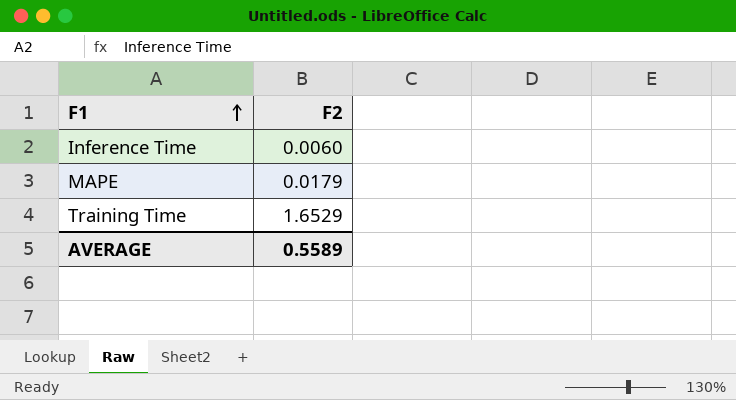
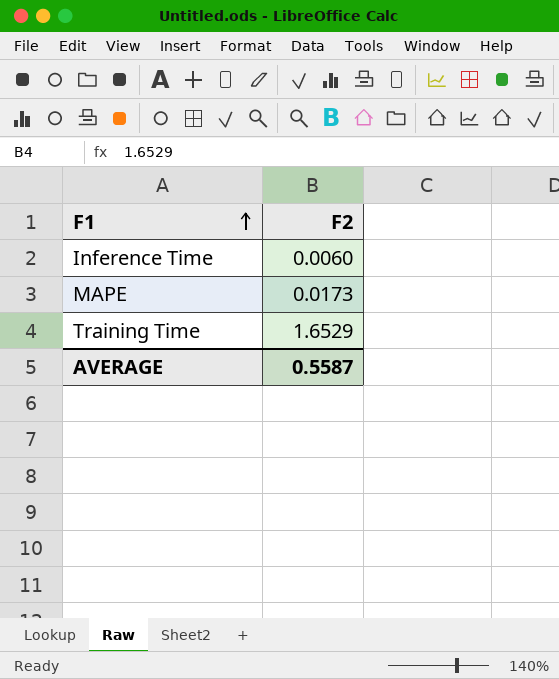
MAPE | F2: 0.0179 -> 0.0173
AVERAGE | F2: 0.5589 -> 0.5587

